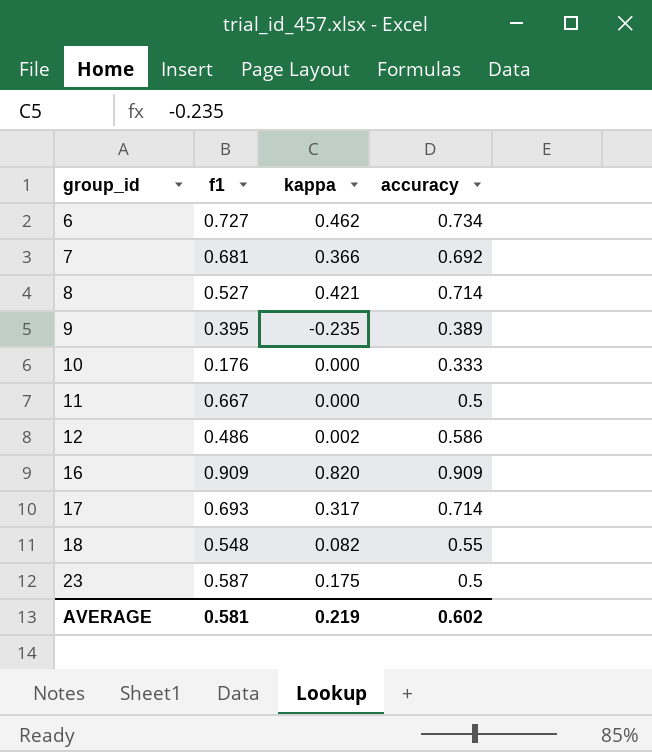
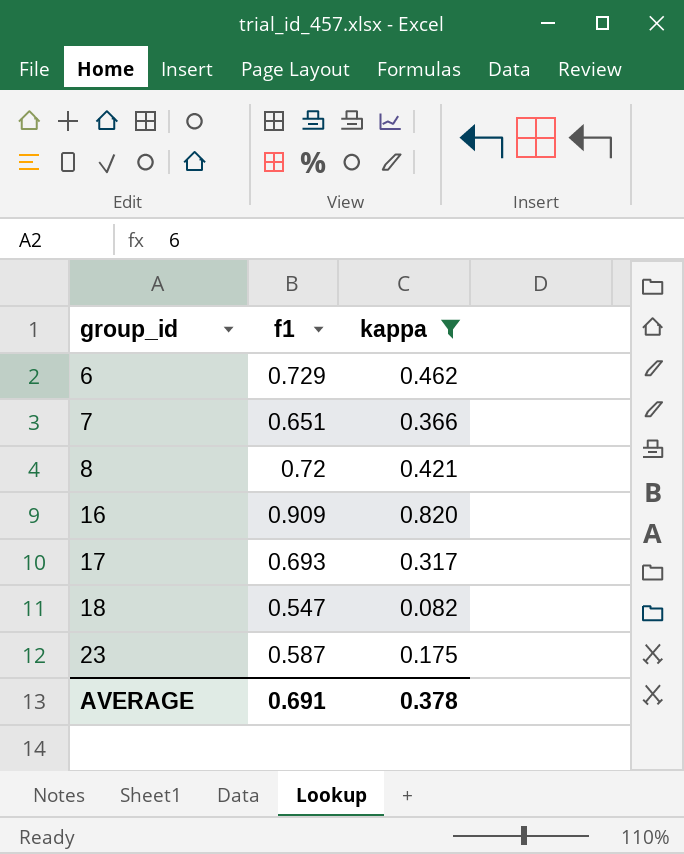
filter: none -> kappa >= 0.082
column accuracy | position: 4 -> none
6 | f1: 0.727 -> 0.729
7 | f1: 0.681 -> 0.651
8 | f1: 0.527 -> 0.72
18 | f1: 0.548 -> 0.547
AVERAGE | f1: 0.581 -> 0.691
AVERAGE | kappa: 0.219 -> 0.378

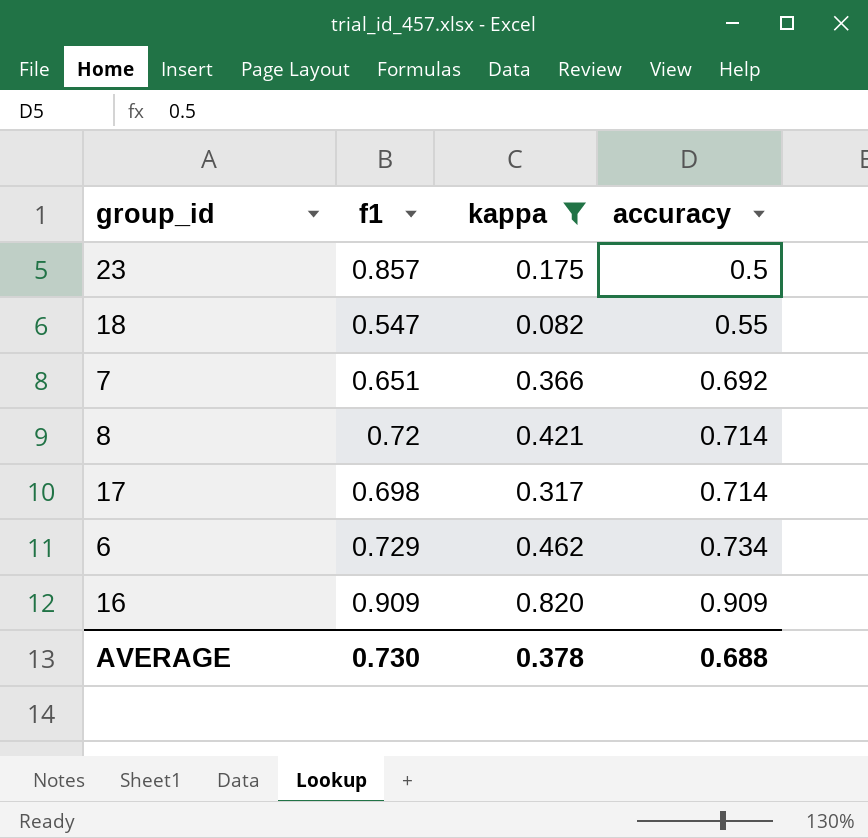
row order: group_id ascending -> accuracy ascending
column accuracy | position: none -> 4
23 | f1: 0.587 -> 0.857
17 | f1: 0.693 -> 0.698
AVERAGE | f1: 0.691 -> 0.730

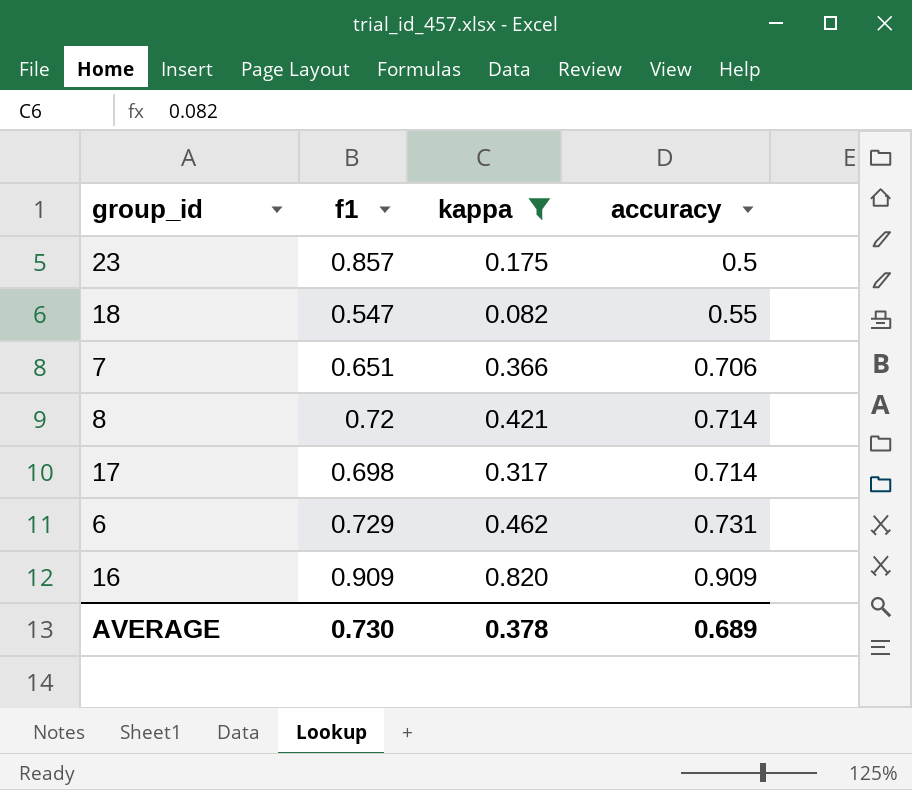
7 | accuracy: 0.692 -> 0.706
6 | accuracy: 0.734 -> 0.731
AVERAGE | accuracy: 0.688 -> 0.689

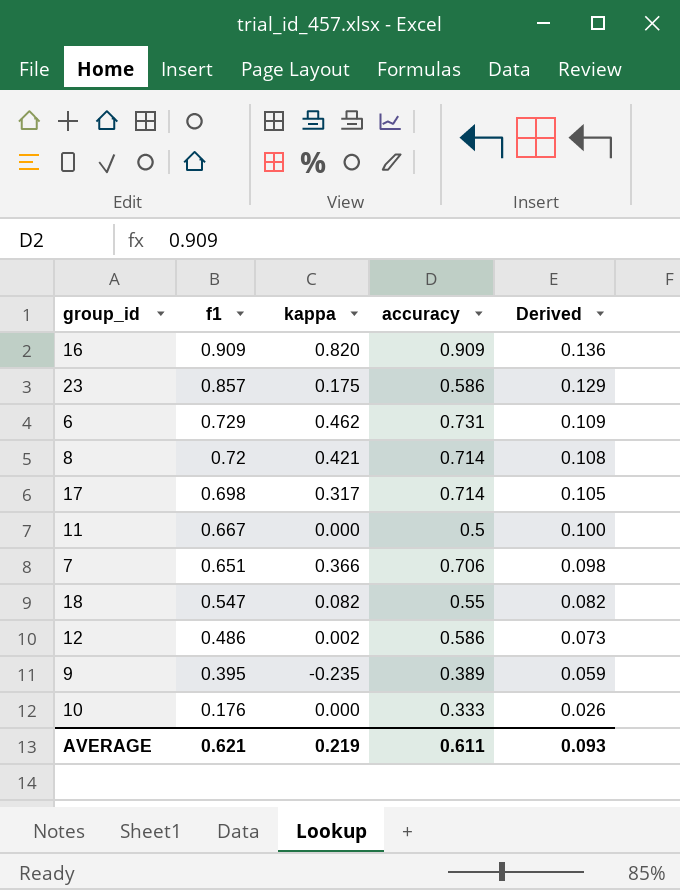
filter: kappa >= 0.082 -> none
row order: accuracy ascending -> f1 descending
column Derived | formula: none -> [f1] * 0.15
23 | accuracy: 0.5 -> 0.586
AVERAGE | f1: 0.730 -> 0.621
AVERAGE | kappa: 0.378 -> 0.219
AVERAGE | accuracy: 0.689 -> 0.611

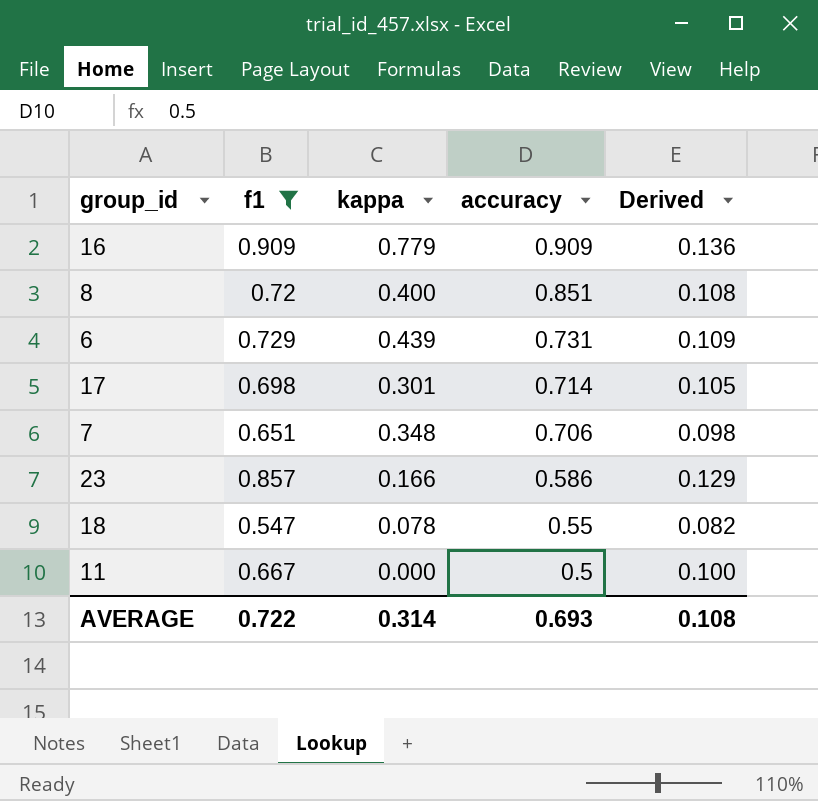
filter: none -> f1 >= 0.547
row order: f1 descending -> accuracy descending
16 | kappa: 0.820 -> 0.779
8 | kappa: 0.421 -> 0.400
8 | accuracy: 0.714 -> 0.851
6 | kappa: 0.462 -> 0.439
17 | kappa: 0.317 -> 0.301
7 | kappa: 0.366 -> 0.348
23 | kappa: 0.175 -> 0.166
18 | kappa: 0.082 -> 0.078
AVERAGE | f1: 0.621 -> 0.722
AVERAGE | kappa: 0.219 -> 0.314
AVERAGE | accuracy: 0.611 -> 0.693
AVERAGE | Derived: 0.093 -> 0.108

